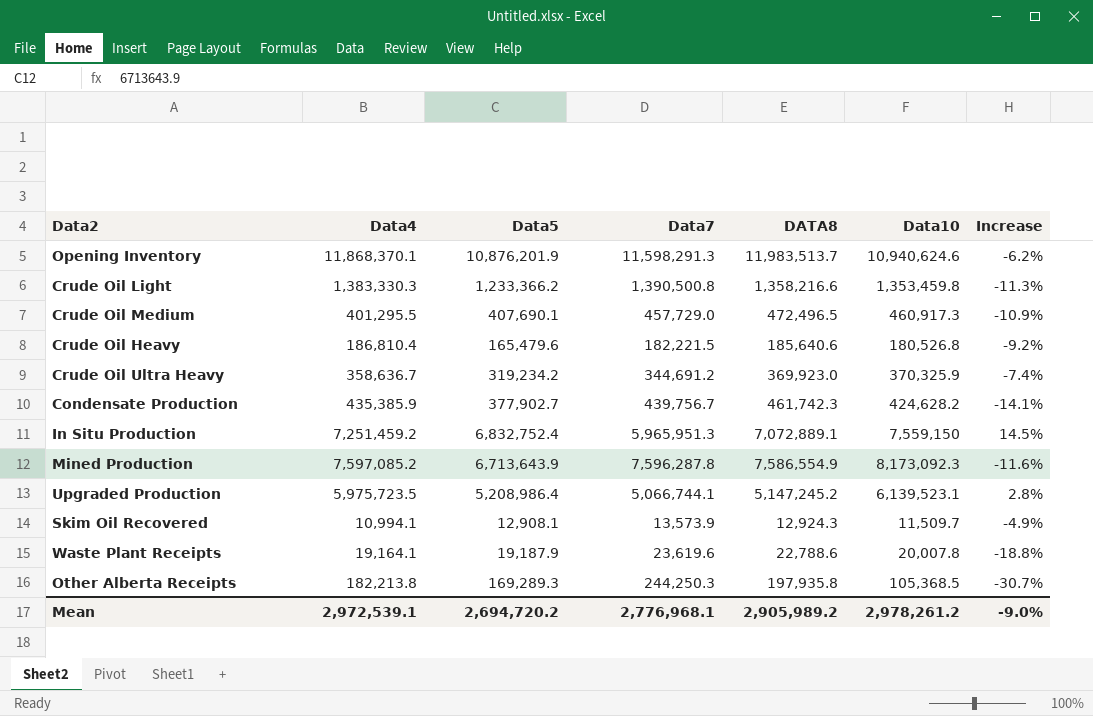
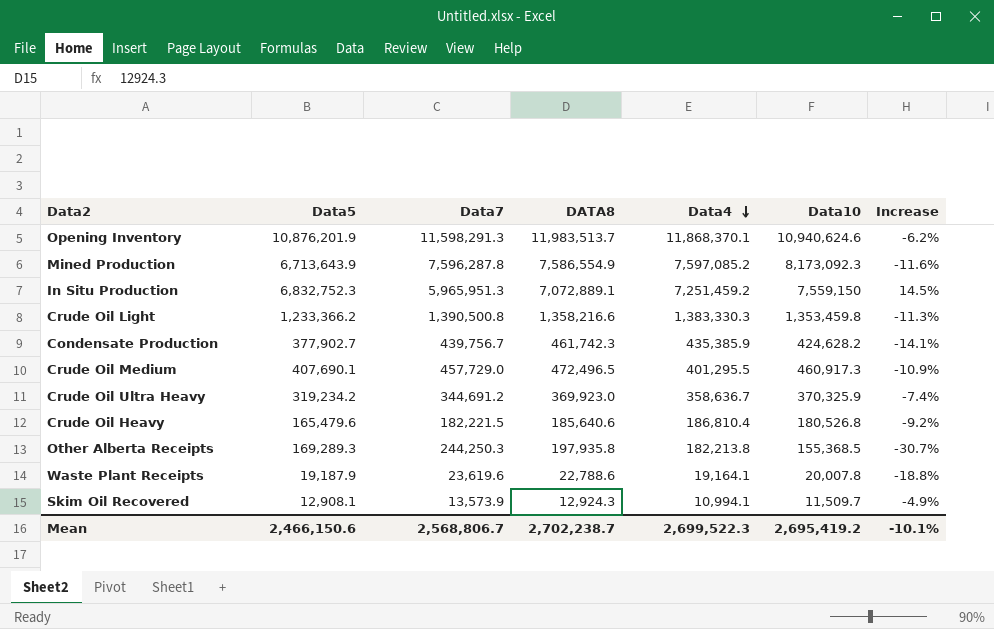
row order: none -> Data4 descending
column Data4 | position: 2 -> 5
row Upgraded Production: 5,975,723.5 | 5,208,986.4 | 5,066,744.1 | 5,147,245.2 | 6,139,523.1 | 2.8% -> none
In Situ Production | Data5: 6,832,752.4 -> 6,832,752.3
Other Alberta Receipts | Data10: 105,368.5 -> 155,368.5
Mean | Data5: 2,694,720.2 -> 2,466,150.6
Mean | Data7: 2,776,968.1 -> 2,568,806.7
Mean | DATA8: 2,905,989.2 -> 2,702,238.7
Mean | Data4: 2,972,539.1 -> 2,699,522.3
Mean | Data10: 2,978,261.2 -> 2,695,419.2
Mean | Increase: -9.0% -> -10.1%

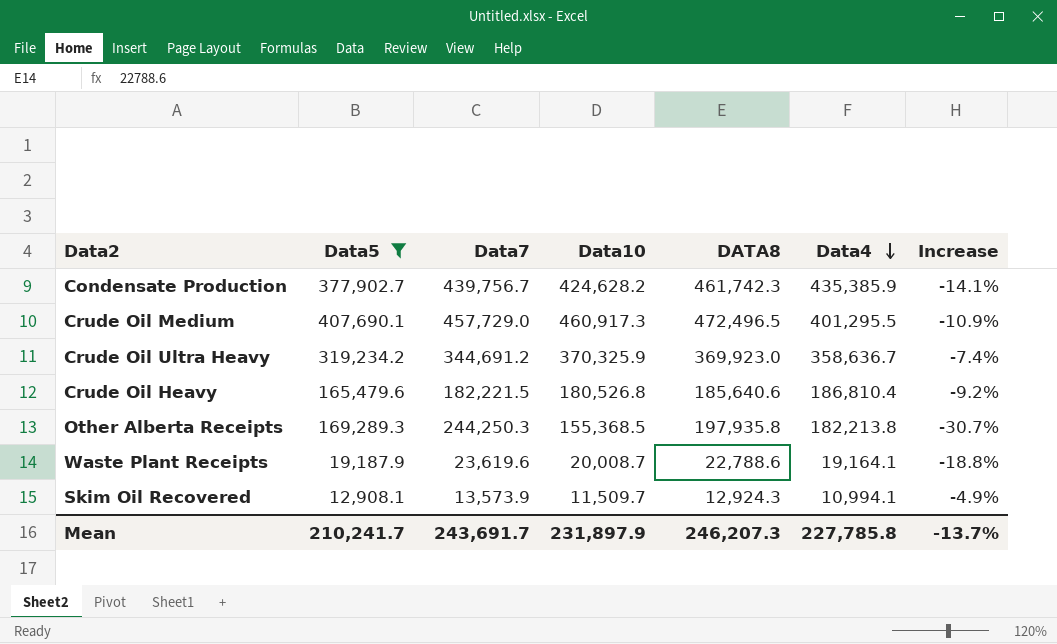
filter: none -> Data5 <= 407,690.1
column Data10 | position: 6 -> 4
Waste Plant Receipts | Data10: 20,007.8 -> 20,008.7
Mean | Data5: 2,466,150.6 -> 210,241.7
Mean | Data7: 2,568,806.7 -> 243,691.7
Mean | Data10: 2,695,419.2 -> 231,897.9
Mean | DATA8: 2,702,238.7 -> 246,207.3
Mean | Data4: 2,699,522.3 -> 227,785.8
Mean | Increase: -10.1% -> -13.7%

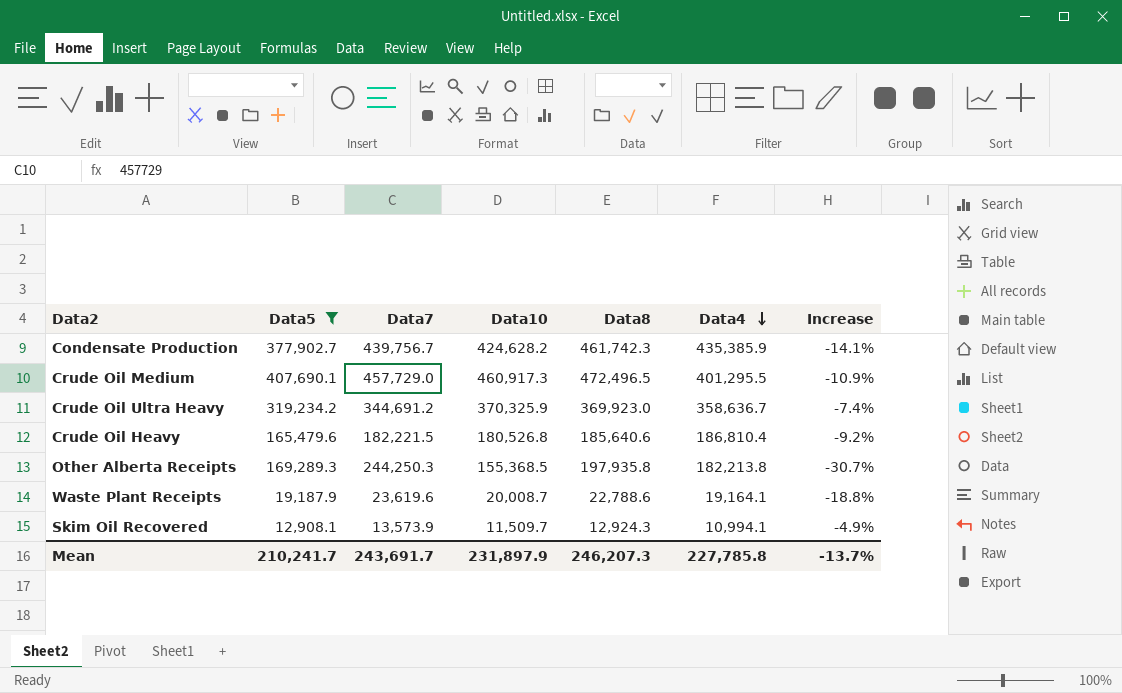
column name: DATA8 -> Data8

